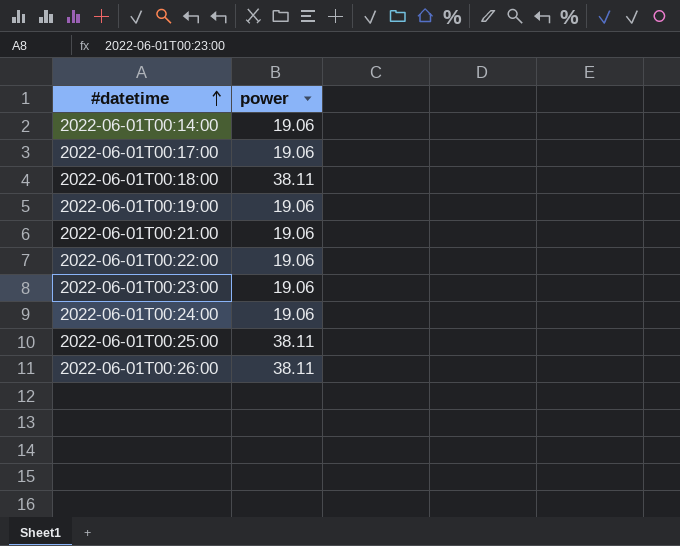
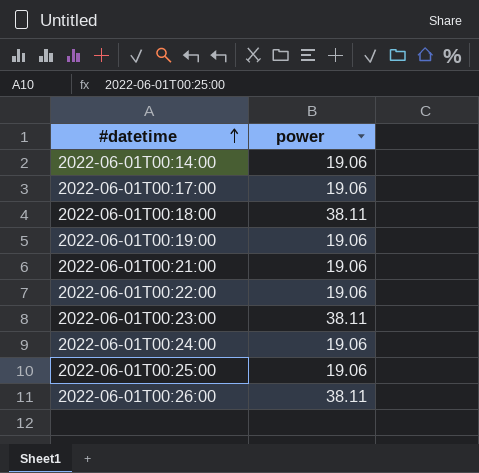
2022-06-01T00:23:00 | power: 19.06 -> 38.11
2022-06-01T00:25:00 | power: 38.11 -> 19.06

